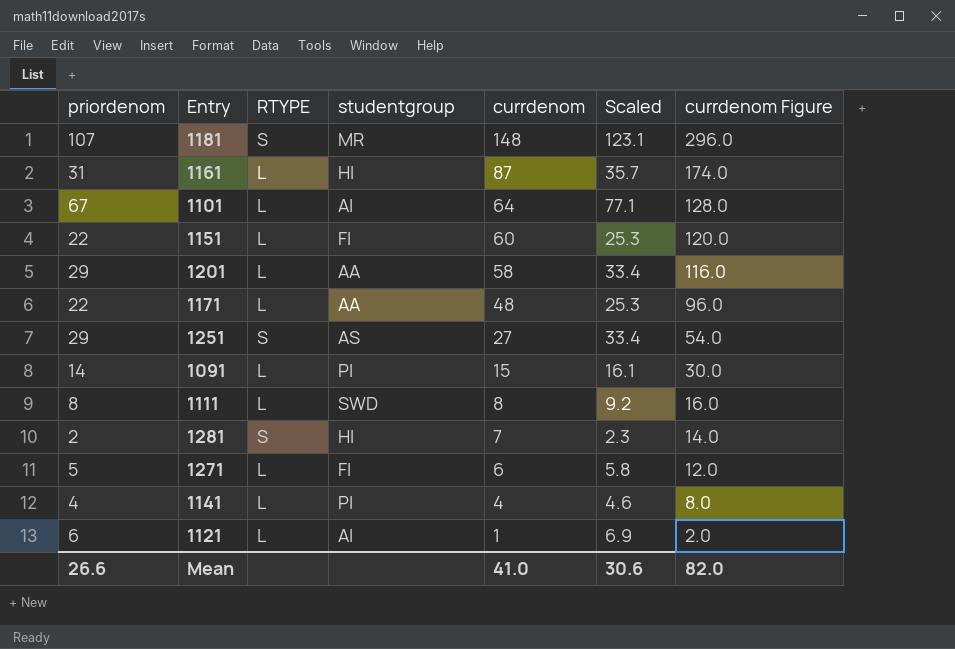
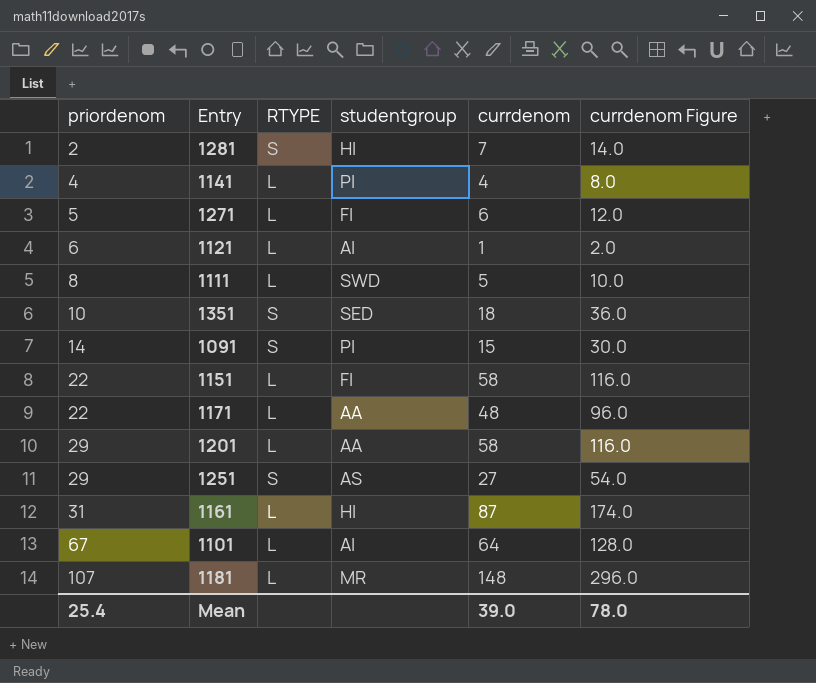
row order: currdenom descending -> priordenom ascending
column Scaled | formula: [priordenom] * 1.15 -> none
1111 | currdenom: 8 -> 5
1111 | currdenom Figure: 16.0 -> 10.0
row 1351: none -> 10 | S | SED | 18 | 36.0
1091 | RTYPE: L -> S
1151 | currdenom: 60 -> 58
1151 | currdenom Figure: 120.0 -> 116.0
1181 | RTYPE: S -> L
Mean | priordenom: 26.6 -> 25.4
Mean | currdenom: 41.0 -> 39.0
Mean | currdenom Figure: 82.0 -> 78.0

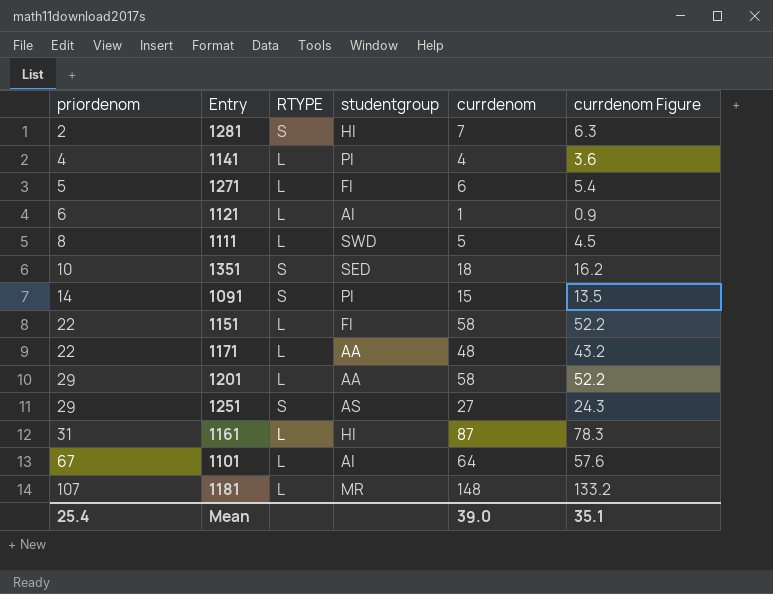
column currdenom Figure | formula: [currdenom] * 2 -> [currdenom] * 0.9
Mean | currdenom Figure: 78.0 -> 35.1

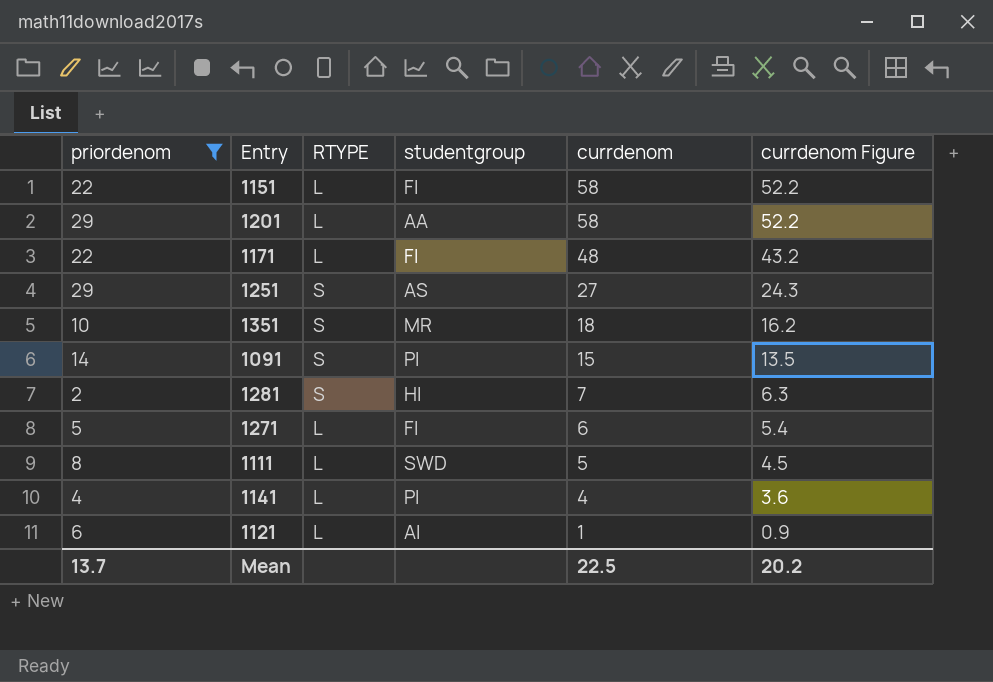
filter: none -> priordenom <= 29
row order: priordenom ascending -> currdenom descending
1171 | studentgroup: AA -> FI
1351 | studentgroup: SED -> MR
Mean | priordenom: 25.4 -> 13.7
Mean | currdenom: 39.0 -> 22.5
Mean | currdenom Figure: 35.1 -> 20.2

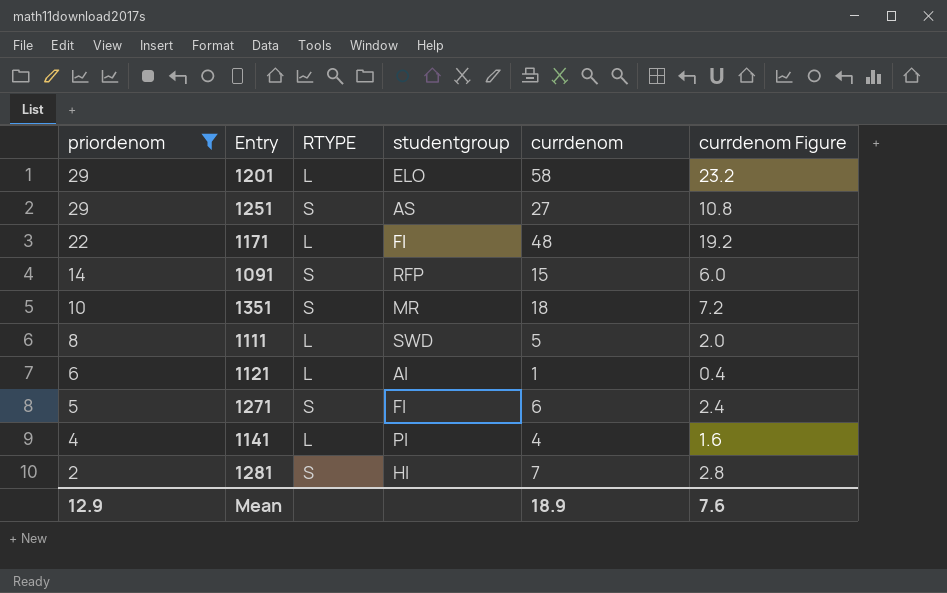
row order: currdenom descending -> priordenom descending
column currdenom Figure | formula: [currdenom] * 0.9 -> [currdenom] * 0.4
row 1151: 22 | L | FI | 58 | 52.2 -> none
1201 | studentgroup: AA -> ELO
1091 | studentgroup: PI -> RFP
1271 | RTYPE: L -> S
Mean | priordenom: 13.7 -> 12.9
Mean | currdenom: 22.5 -> 18.9
Mean | currdenom Figure: 20.2 -> 7.6

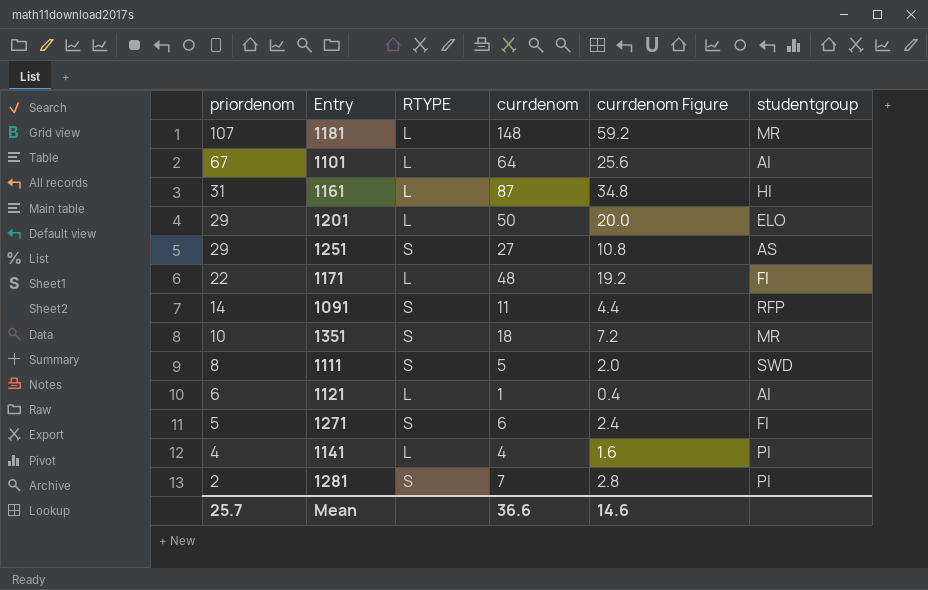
filter: priordenom <= 29 -> none
column studentgroup | position: 4 -> 6
1201 | currdenom: 58 -> 50
1201 | currdenom Figure: 23.2 -> 20.0
1091 | currdenom: 15 -> 11
1091 | currdenom Figure: 6.0 -> 4.4
1111 | RTYPE: L -> S
1281 | studentgroup: HI -> PI
Mean | priordenom: 12.9 -> 25.7
Mean | currdenom: 18.9 -> 36.6
Mean | currdenom Figure: 7.6 -> 14.6

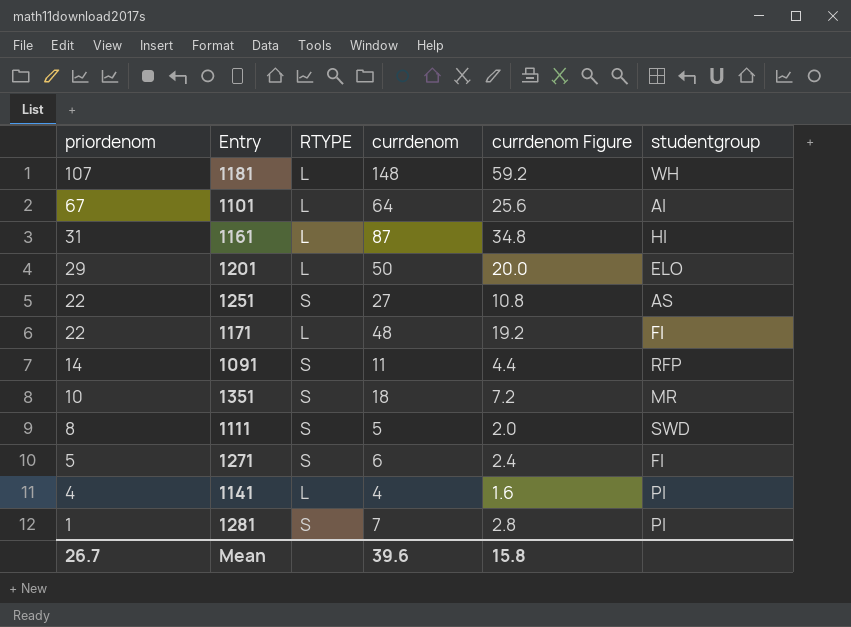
row 1121: 6 | L | 1 | 0.4 | AI -> none
1181 | studentgroup: MR -> WH
1251 | priordenom: 29 -> 22
1281 | priordenom: 2 -> 1
Mean | priordenom: 25.7 -> 26.7
Mean | currdenom: 36.6 -> 39.6
Mean | currdenom Figure: 14.6 -> 15.8

